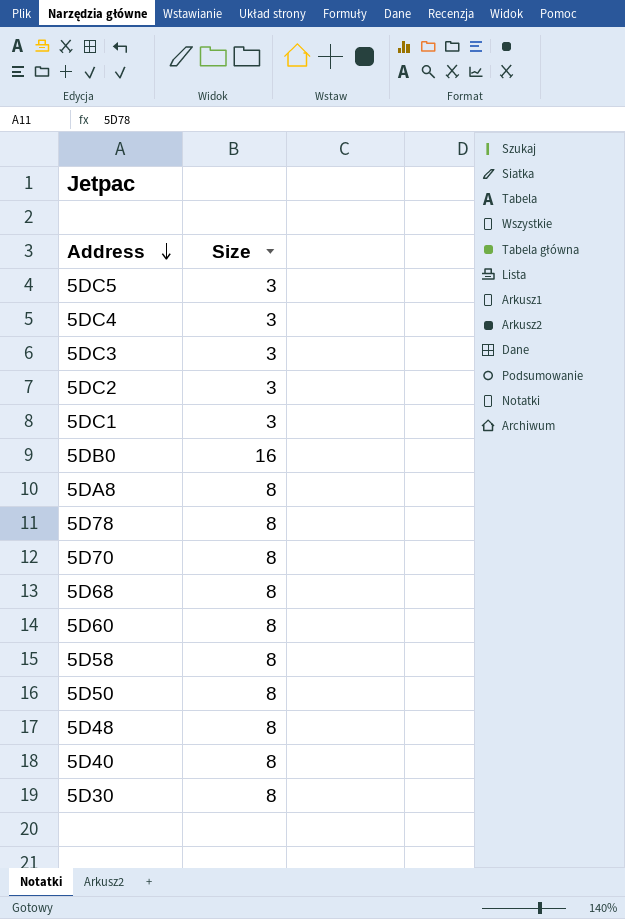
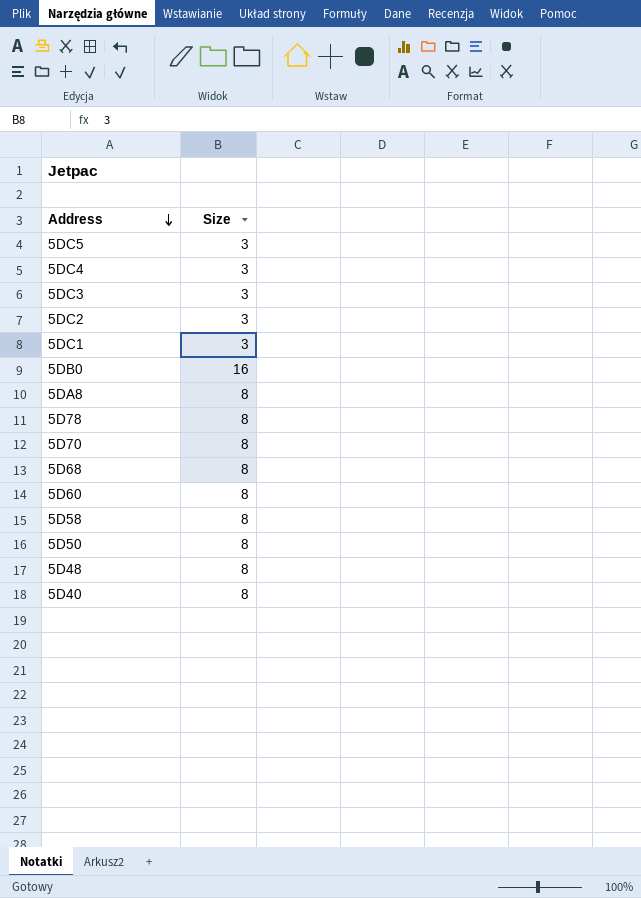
row 5D30: 8 -> none

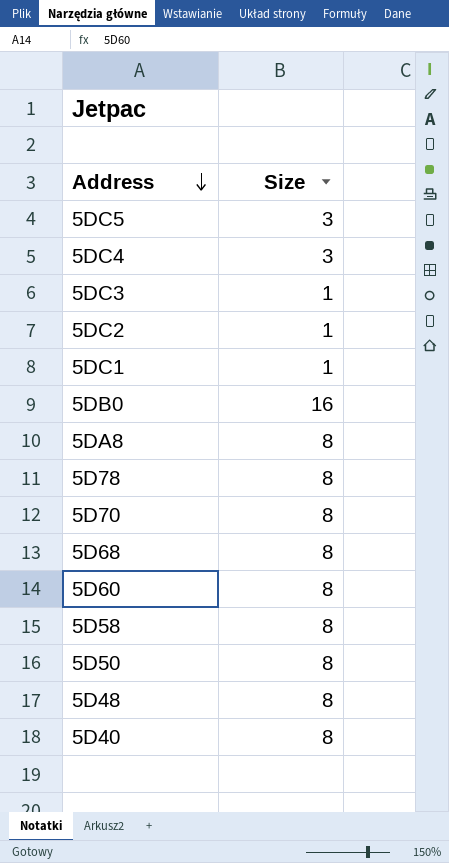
5DC3 | Size: 3 -> 1
5DC2 | Size: 3 -> 1
5DC1 | Size: 3 -> 1

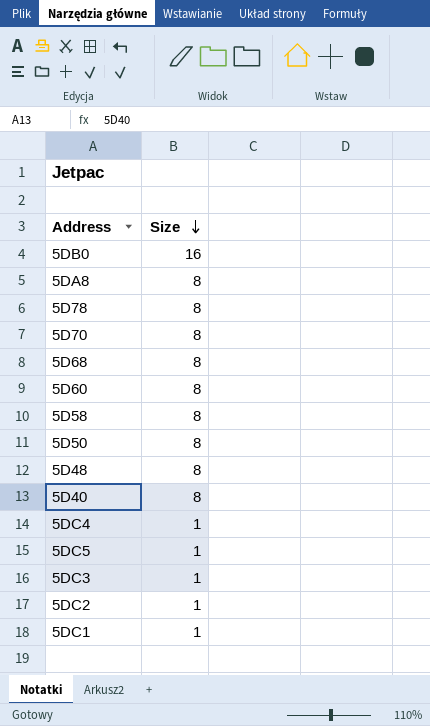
row order: Address descending -> Size descending
5DC4 | Size: 3 -> 1
5DC5 | Size: 3 -> 1

